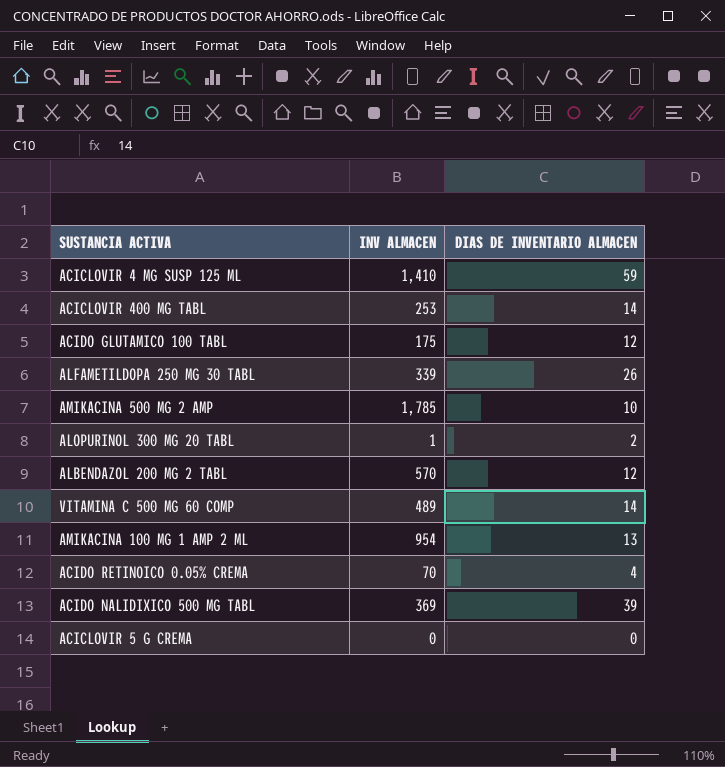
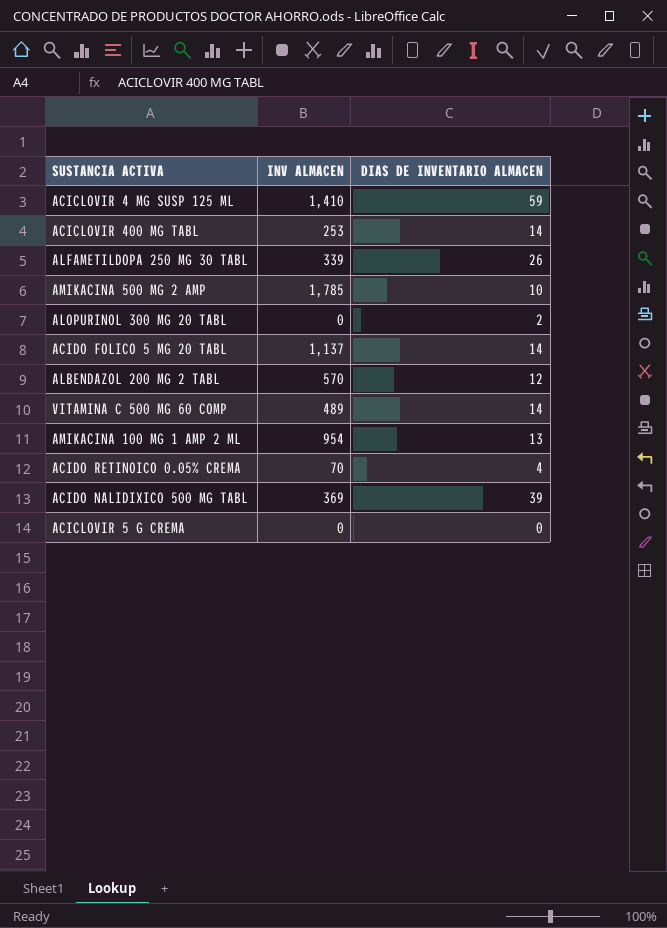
row ACIDO GLUTAMICO 100 TABL: 175 | 12 -> none
ALOPURINOL 300 MG 20 TABL | INV ALMACEN: 1 -> 0
row ACIDO FOLICO 5 MG 20 TABL: none -> 1,137 | 14

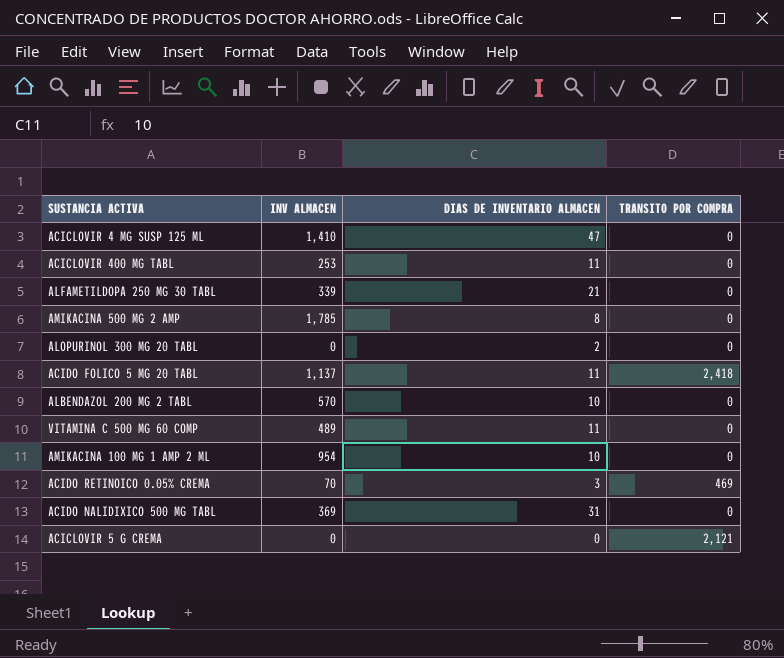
column TRANSITO POR COMPRA | position: none -> 4
ACICLOVIR 4 MG SUSP 125 ML | DIAS DE INVENTARIO ALMACEN: 59 -> 47
ACICLOVIR 400 MG TABL | DIAS DE INVENTARIO ALMACEN: 14 -> 11
ALFAMETILDOPA 250 MG 30 TABL | DIAS DE INVENTARIO ALMACEN: 26 -> 21
AMIKACINA 500 MG 2 AMP | DIAS DE INVENTARIO ALMACEN: 10 -> 8
ACIDO FOLICO 5 MG 20 TABL | DIAS DE INVENTARIO ALMACEN: 14 -> 11
ALBENDAZOL 200 MG 2 TABL | DIAS DE INVENTARIO ALMACEN: 12 -> 10
VITAMINA C 500 MG 60 COMP | DIAS DE INVENTARIO ALMACEN: 14 -> 11
AMIKACINA 100 MG 1 AMP 2 ML | DIAS DE INVENTARIO ALMACEN: 13 -> 10
ACIDO RETINOICO 0.05% CREMA | DIAS DE INVENTARIO ALMACEN: 4 -> 3
ACIDO NALIDIXICO 500 MG TABL | DIAS DE INVENTARIO ALMACEN: 39 -> 31

